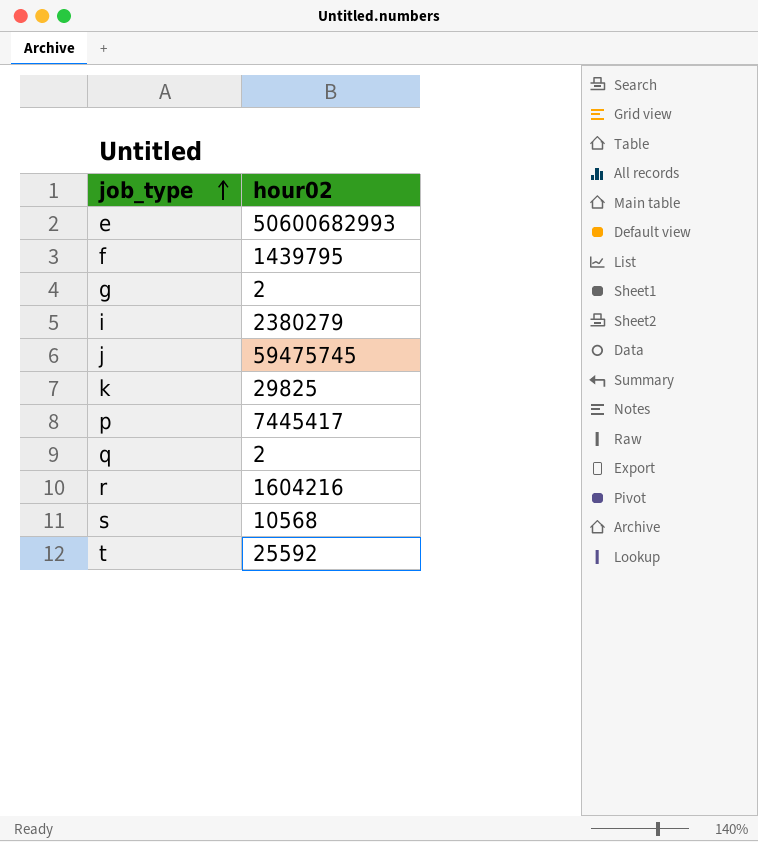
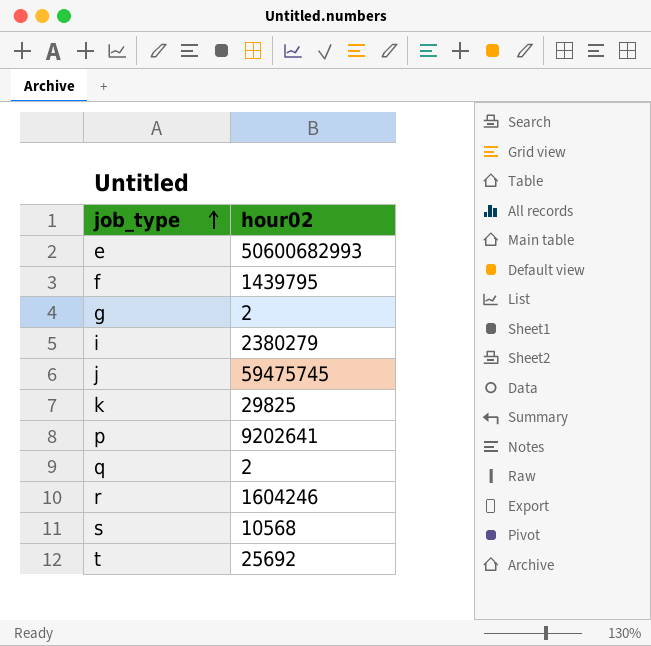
p | hour02: 7445417 -> 9202641
r | hour02: 1604216 -> 1604246
t | hour02: 25592 -> 25692

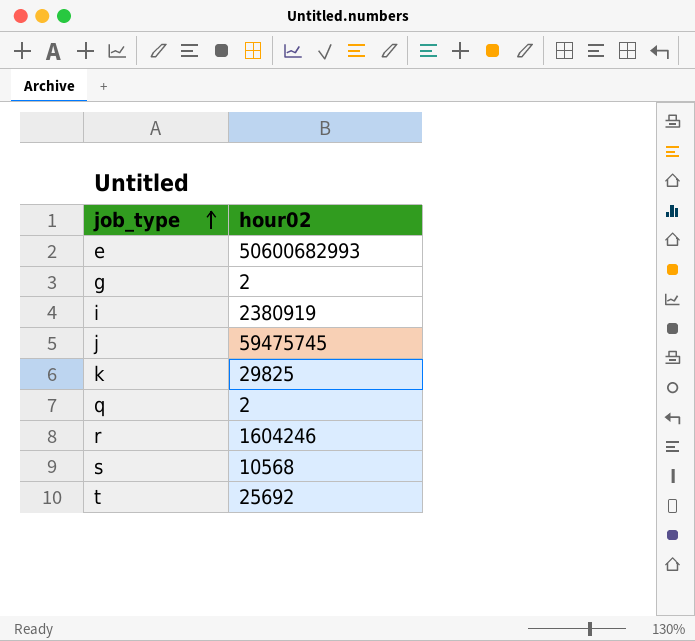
row f: 1439795 -> none
row p: 9202641 -> none
i | hour02: 2380279 -> 2380919

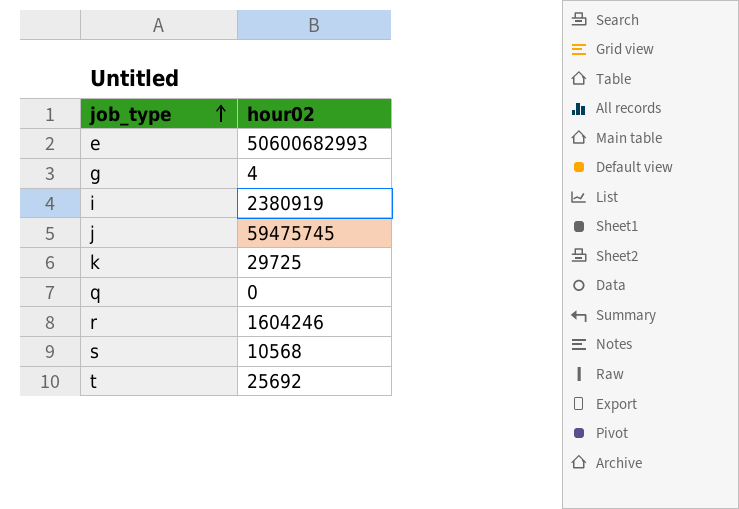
g | hour02: 2 -> 4
k | hour02: 29825 -> 29725
q | hour02: 2 -> 0

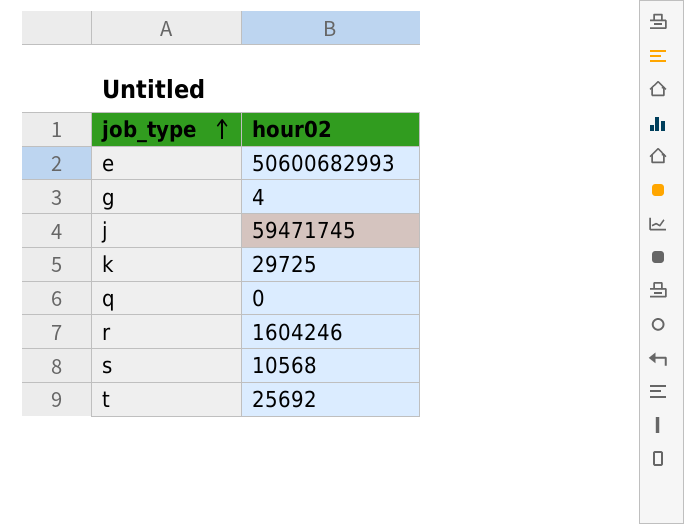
row i: 2380919 -> none
j | hour02: 59475745 -> 59471745

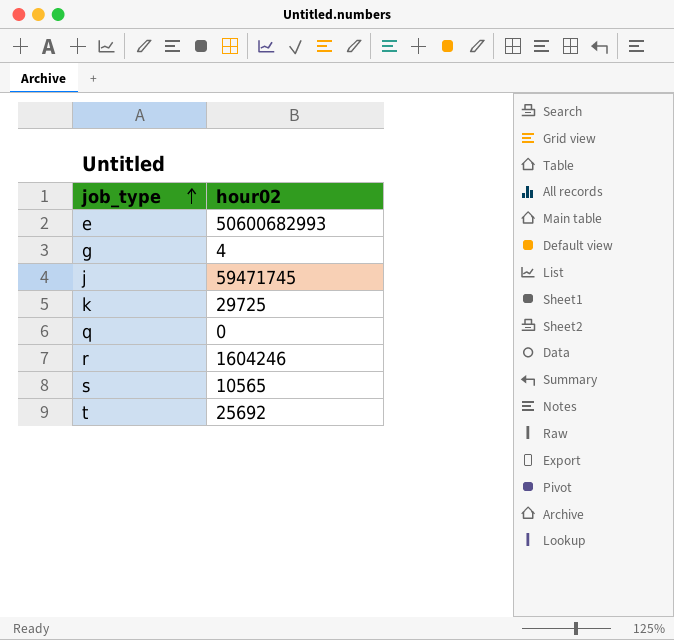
s | hour02: 10568 -> 10565

